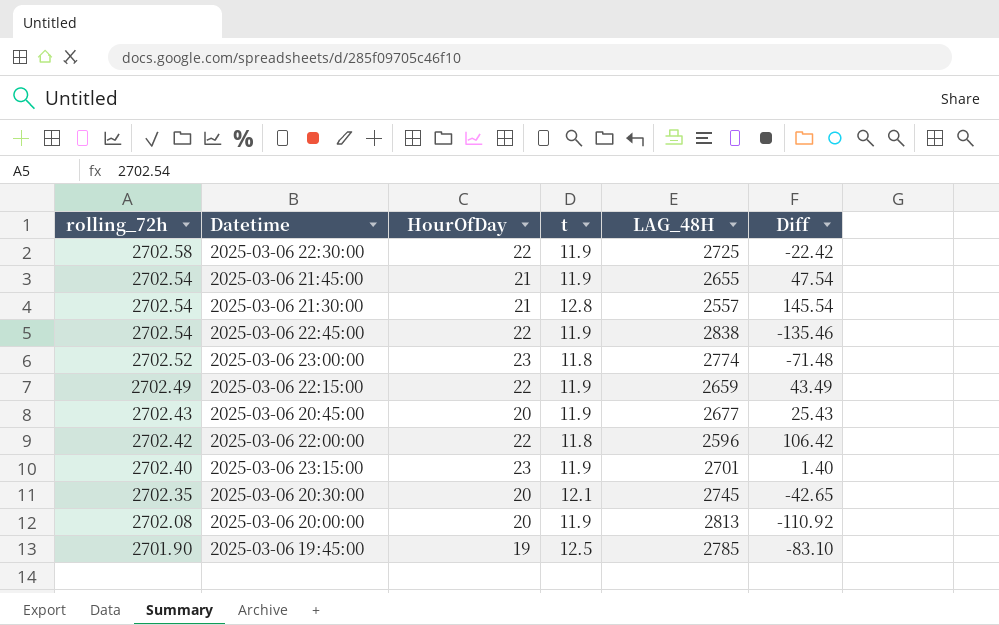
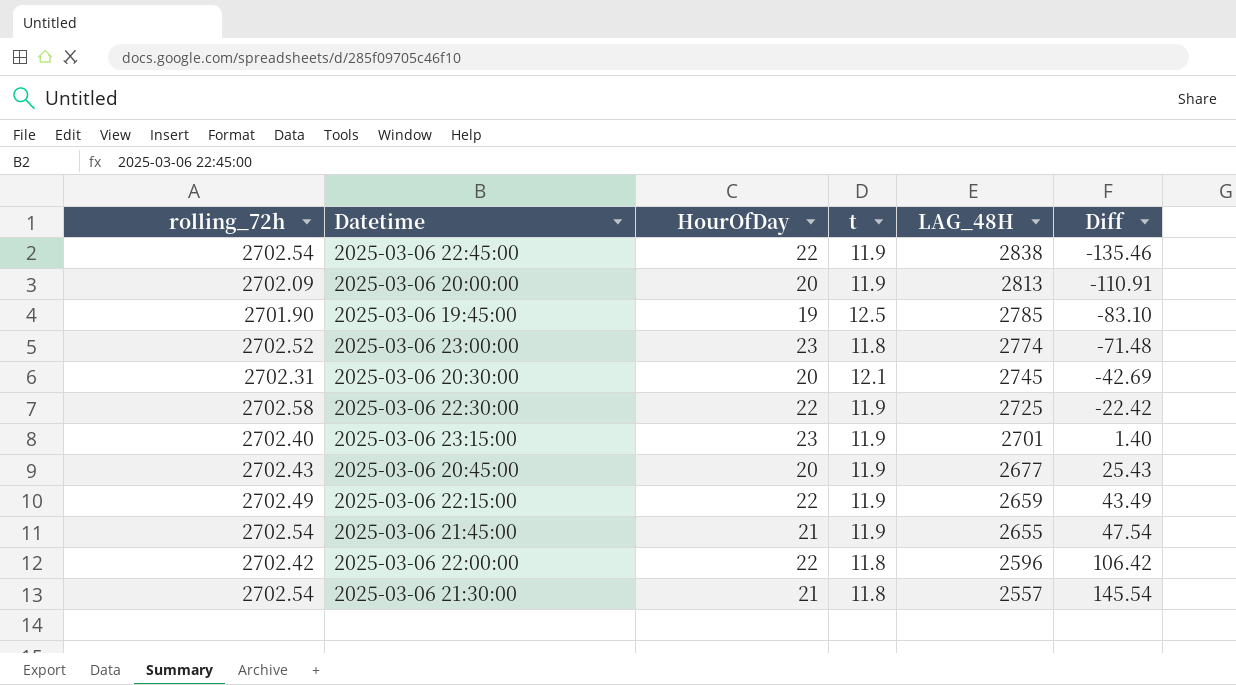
row order: rolling_72h descending -> LAG_48H descending
2025-03-06 20:00:00 | rolling_72h: 2702.08 -> 2702.09
2025-03-06 20:00:00 | Diff: -110.92 -> -110.91
2025-03-06 20:30:00 | rolling_72h: 2702.35 -> 2702.31
2025-03-06 20:30:00 | Diff: -42.65 -> -42.69
2025-03-06 21:30:00 | t: 12.8 -> 11.8

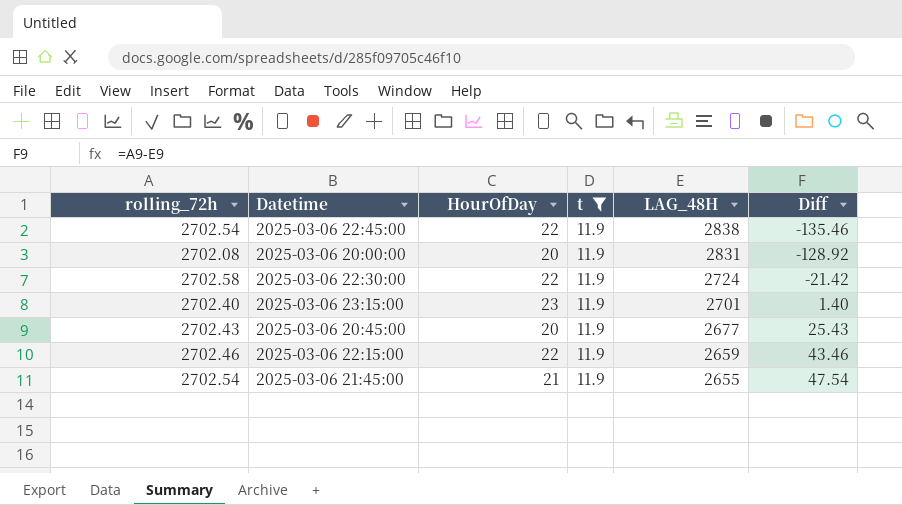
filter: none -> t = 11.9
2025-03-06 20:00:00 | rolling_72h: 2702.09 -> 2702.08
2025-03-06 20:00:00 | LAG_48H: 2813 -> 2831
2025-03-06 20:00:00 | Diff: -110.91 -> -128.92
2025-03-06 22:30:00 | LAG_48H: 2725 -> 2724
2025-03-06 22:30:00 | Diff: -22.42 -> -21.42
2025-03-06 22:15:00 | rolling_72h: 2702.49 -> 2702.46
2025-03-06 22:15:00 | Diff: 43.49 -> 43.46

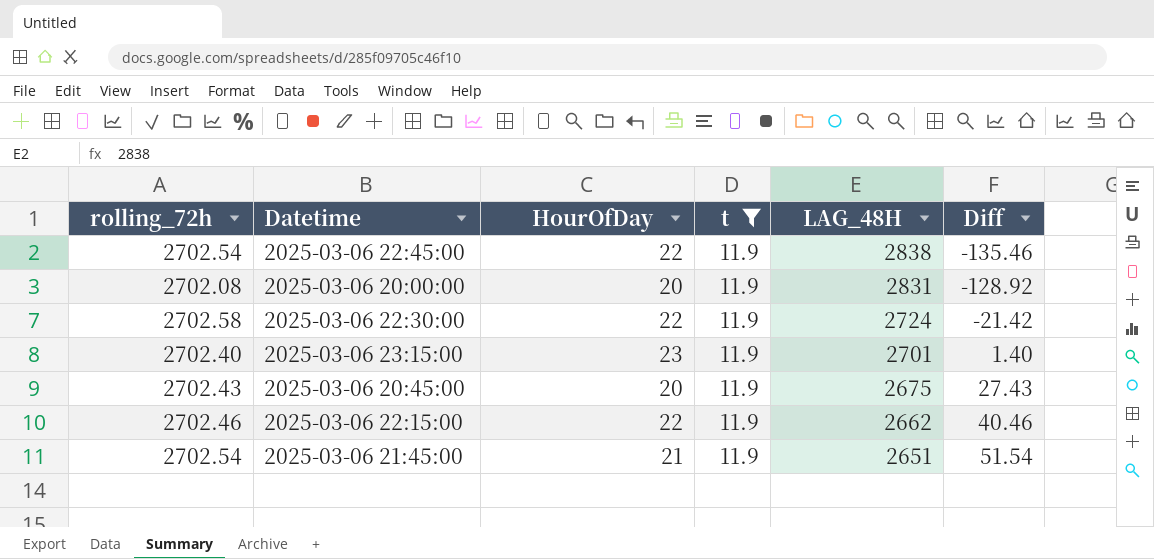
2025-03-06 20:45:00 | LAG_48H: 2677 -> 2675
2025-03-06 20:45:00 | Diff: 25.43 -> 27.43
2025-03-06 22:15:00 | LAG_48H: 2659 -> 2662
2025-03-06 22:15:00 | Diff: 43.46 -> 40.46
2025-03-06 21:45:00 | LAG_48H: 2655 -> 2651
2025-03-06 21:45:00 | Diff: 47.54 -> 51.54

